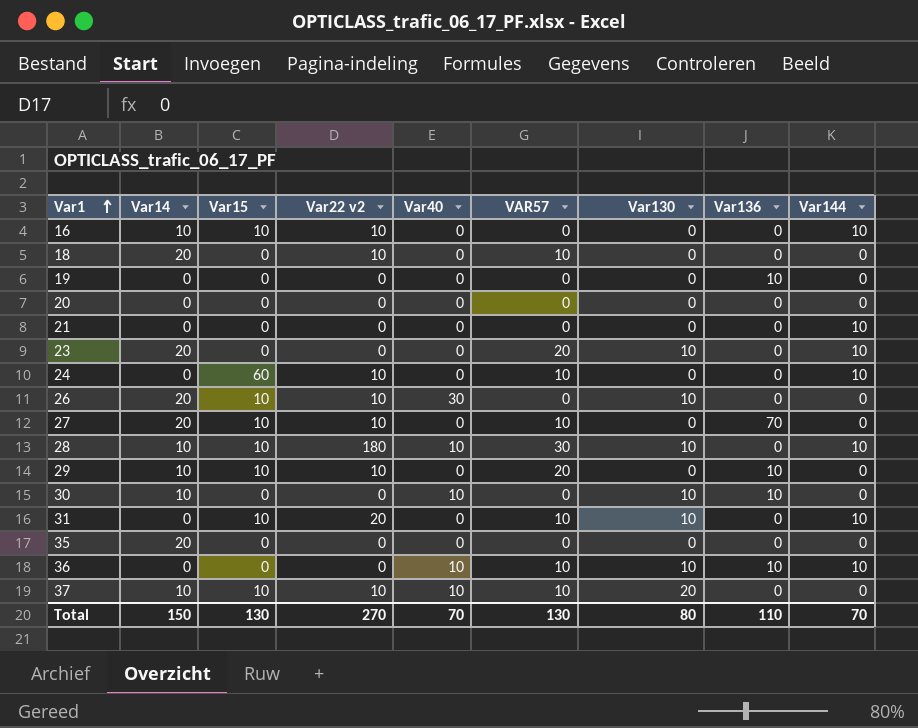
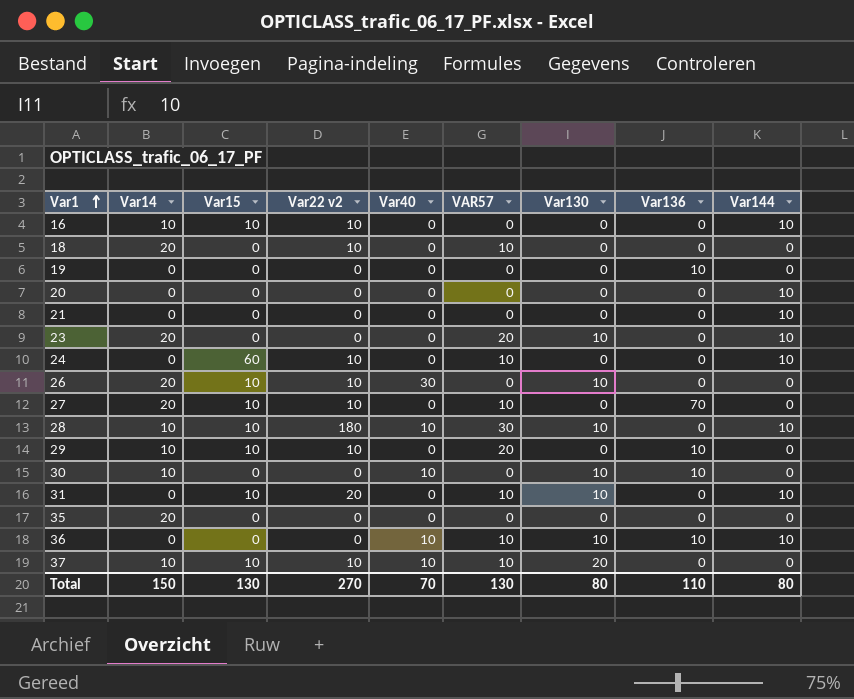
20 | Var144: 0 -> 10
Total | Var144: 70 -> 80

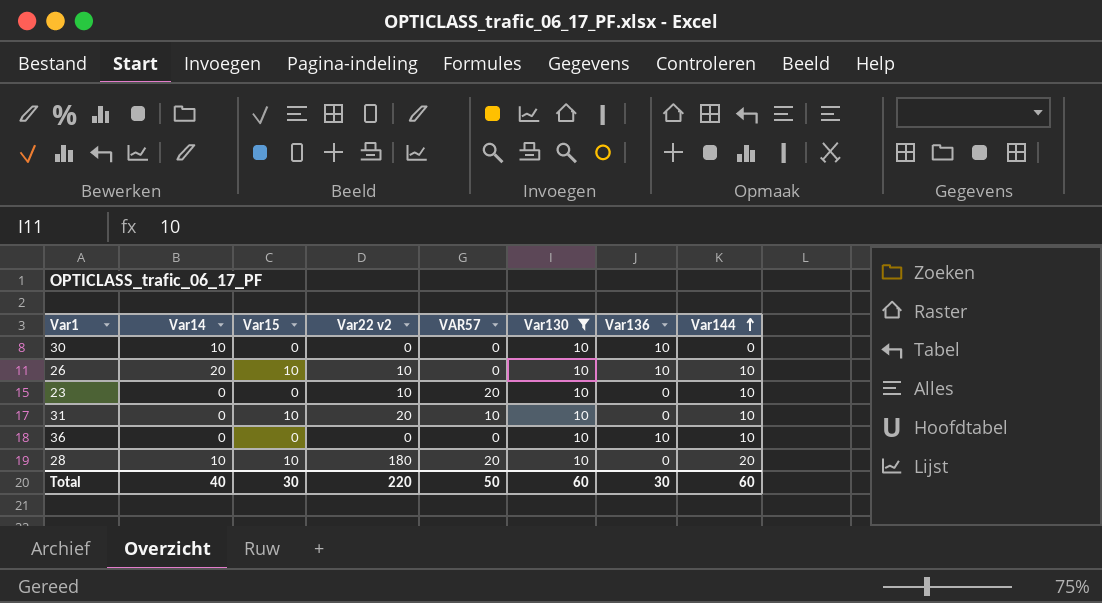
filter: none -> Var130 = 10
row order: Var1 ascending -> Var144 ascending
column Var40 | position: 5 -> none
26 | Var136: 0 -> 10
26 | Var144: 0 -> 10
23 | Var14: 20 -> 0
23 | Var22 v2: 0 -> 10
36 | VAR57: 10 -> 0
28 | VAR57: 30 -> 20
28 | Var144: 10 -> 20
Total | Var14: 150 -> 40
Total | Var15: 130 -> 30
Total | Var22 v2: 270 -> 220
Total | VAR57: 130 -> 50
Total | Var130: 80 -> 60
Total | Var136: 110 -> 30
Total | Var144: 80 -> 60

